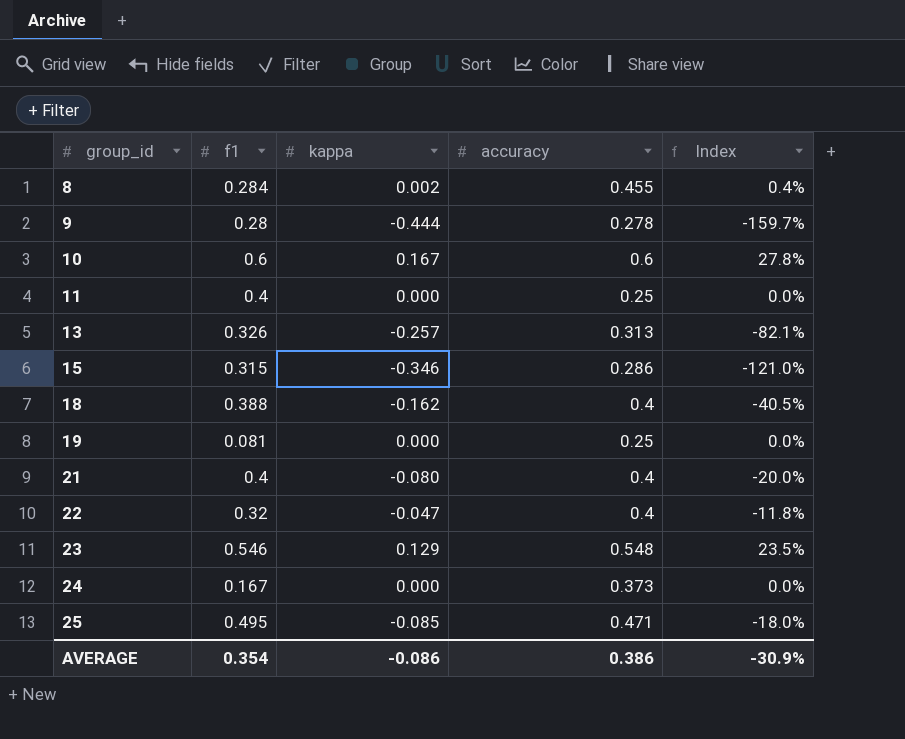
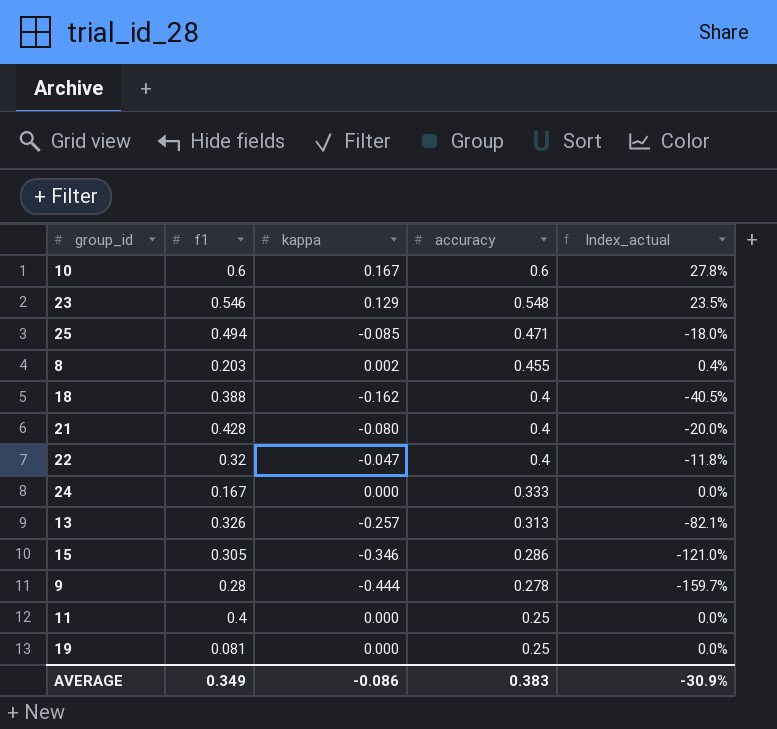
row order: group_id ascending -> accuracy descending
column name: Index -> Index_actual
25 | f1: 0.495 -> 0.494
8 | f1: 0.284 -> 0.203
21 | f1: 0.4 -> 0.428
24 | accuracy: 0.373 -> 0.333
15 | f1: 0.315 -> 0.305
AVERAGE | f1: 0.354 -> 0.349
AVERAGE | accuracy: 0.386 -> 0.383

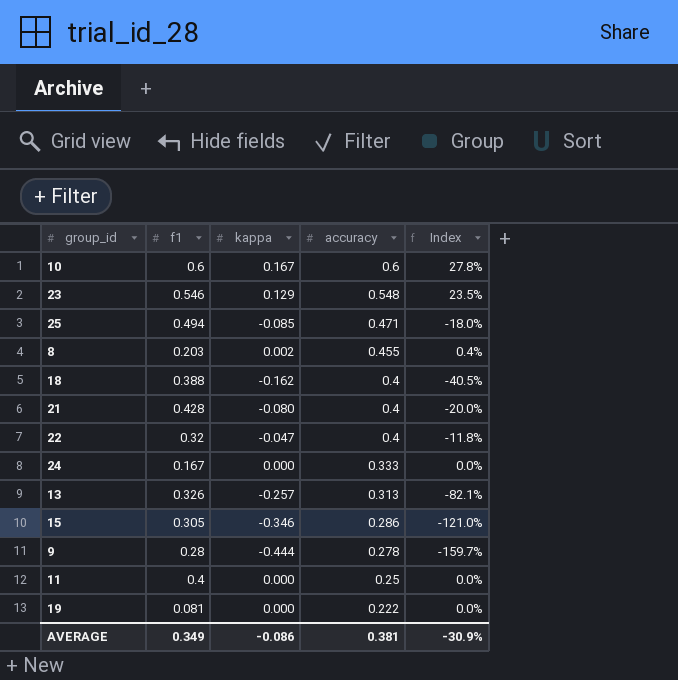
column name: Index_actual -> Index
19 | accuracy: 0.25 -> 0.222
AVERAGE | accuracy: 0.383 -> 0.381

